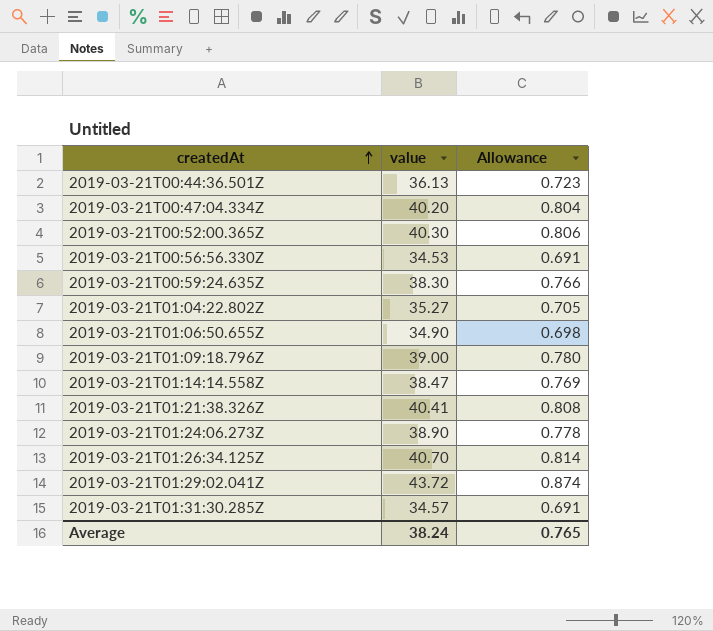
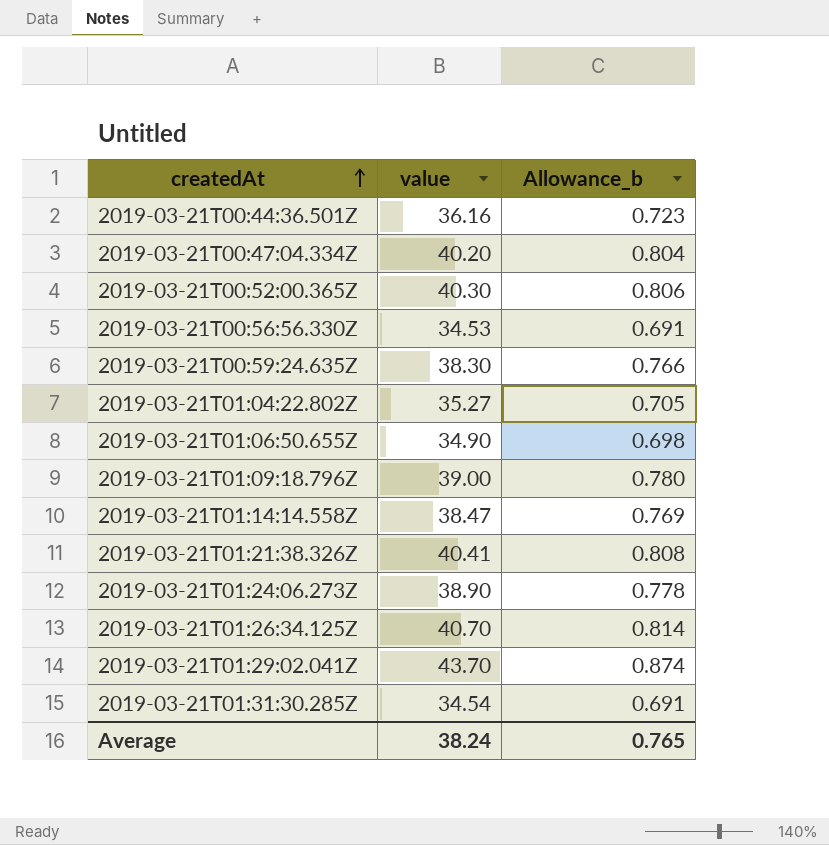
column name: Allowance -> Allowance_b
2019-03-21T00:44:36.501Z | value: 36.13 -> 36.16
2019-03-21T01:29:02.041Z | value: 43.72 -> 43.70
2019-03-21T01:31:30.285Z | value: 34.57 -> 34.54

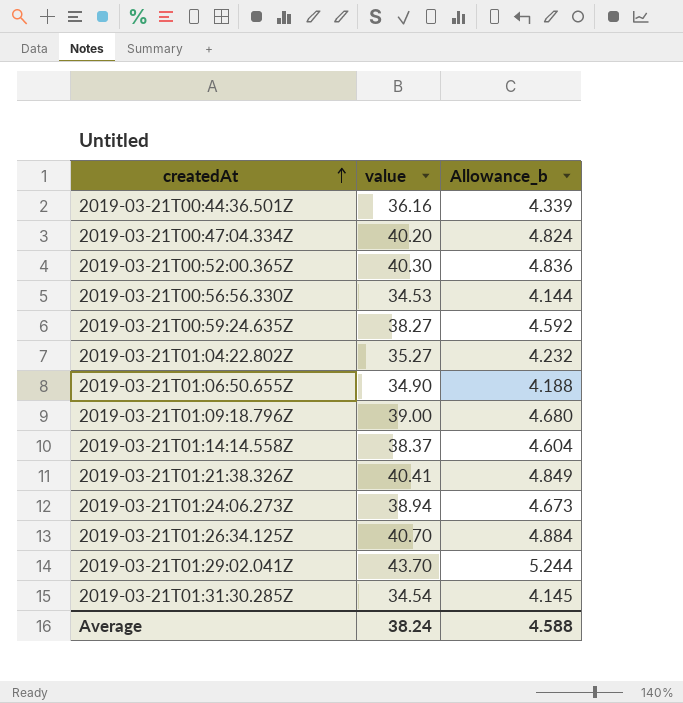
column Allowance_b | formula: [value] * 0.02 -> [value] * 0.12
2019-03-21T00:59:24.635Z | value: 38.30 -> 38.27
2019-03-21T01:14:14.558Z | value: 38.47 -> 38.37
2019-03-21T01:24:06.273Z | value: 38.90 -> 38.94
Average | Allowance_b: 0.765 -> 4.588

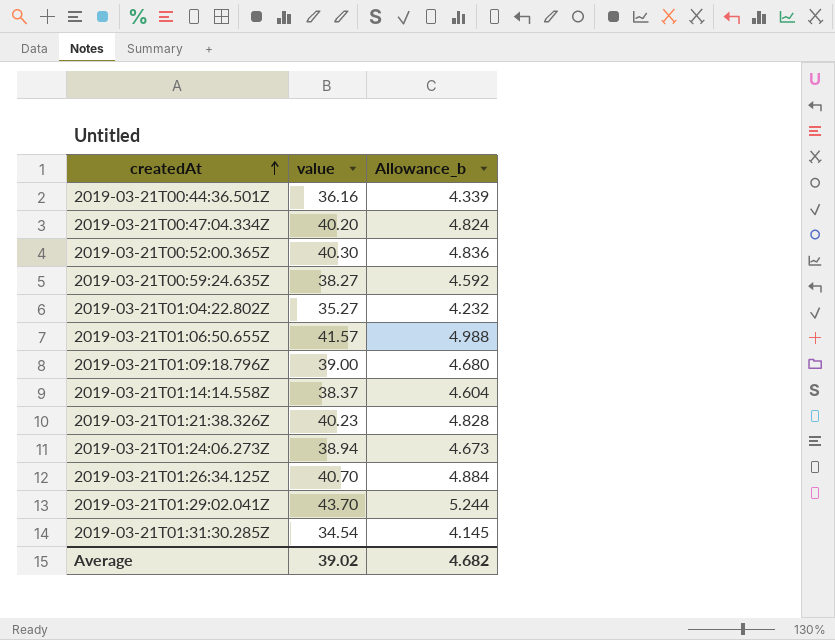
row 2019-03-21T00:56:56.330Z: 34.53 | 4.144 -> none
2019-03-21T01:06:50.655Z | value: 34.90 -> 41.57
2019-03-21T01:06:50.655Z | Allowance_b: 4.188 -> 4.988
2019-03-21T01:21:38.326Z | value: 40.41 -> 40.23
2019-03-21T01:21:38.326Z | Allowance_b: 4.849 -> 4.828
Average | value: 38.24 -> 39.02
Average | Allowance_b: 4.588 -> 4.682

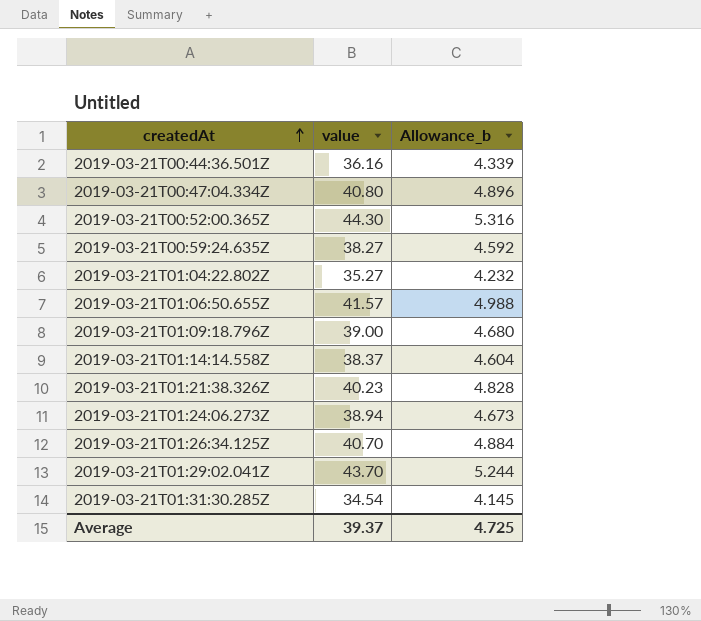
2019-03-21T00:47:04.334Z | value: 40.20 -> 40.80
2019-03-21T00:47:04.334Z | Allowance_b: 4.824 -> 4.896
2019-03-21T00:52:00.365Z | value: 40.30 -> 44.30
2019-03-21T00:52:00.365Z | Allowance_b: 4.836 -> 5.316
Average | value: 39.02 -> 39.37
Average | Allowance_b: 4.682 -> 4.725

